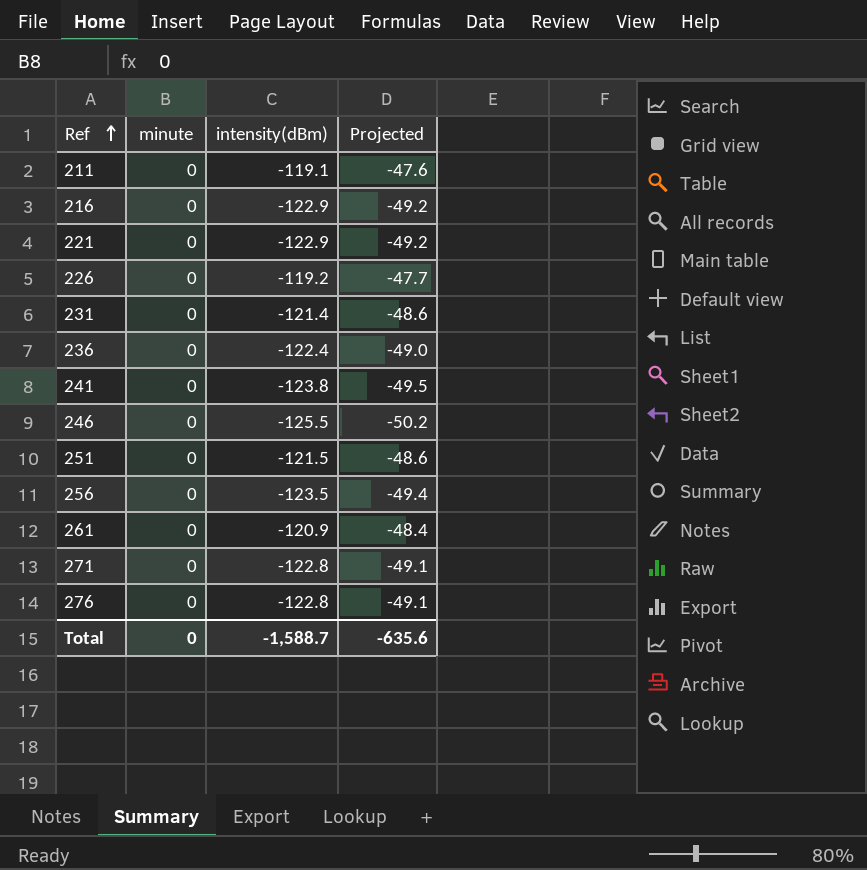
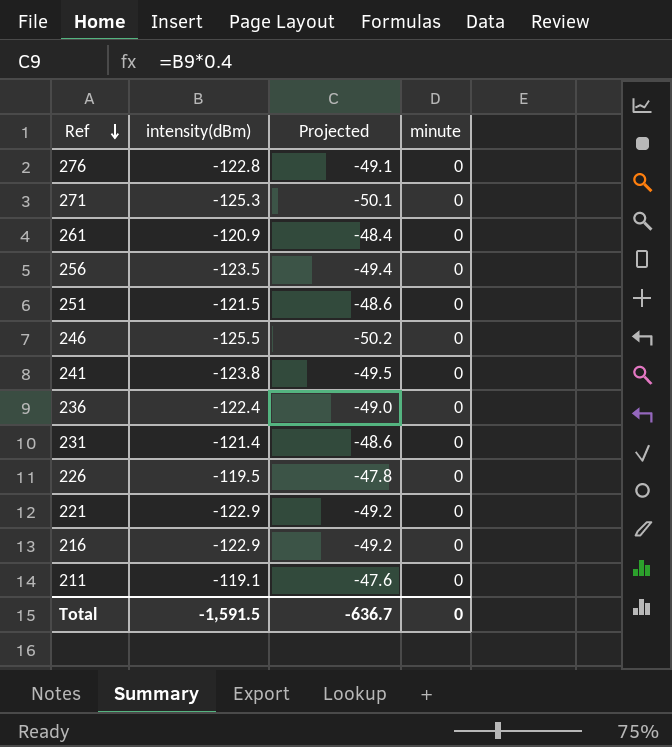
row order: Ref ascending -> Ref descending
column minute | position: 2 -> 4
271 | intensity(dBm): -122.8 -> -125.3
271 | Projected: -49.1 -> -50.1
226 | intensity(dBm): -119.2 -> -119.5
226 | Projected: -47.7 -> -47.8
Total | intensity(dBm): -1,588.7 -> -1,591.5
Total | Projected: -635.6 -> -636.7

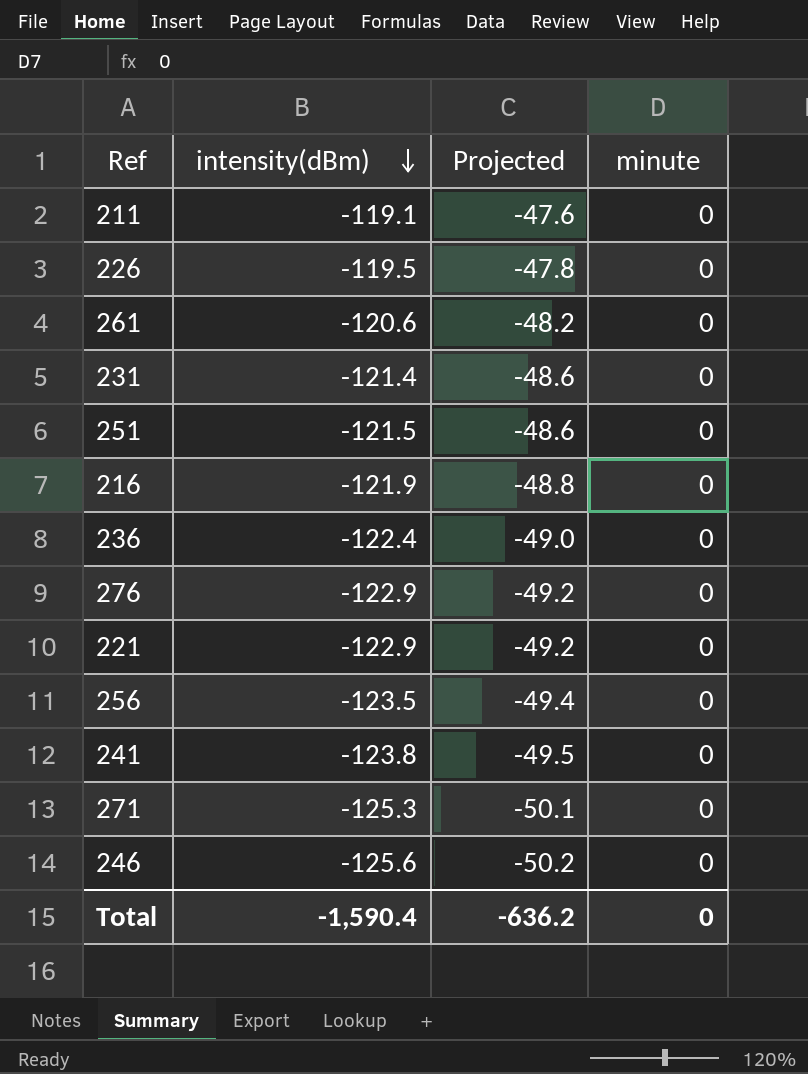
row order: Ref descending -> intensity(dBm) descending
261 | intensity(dBm): -120.9 -> -120.6
261 | Projected: -48.4 -> -48.2
216 | intensity(dBm): -122.9 -> -121.9
216 | Projected: -49.2 -> -48.8
276 | intensity(dBm): -122.8 -> -122.9
276 | Projected: -49.1 -> -49.2
246 | intensity(dBm): -125.5 -> -125.6
Total | intensity(dBm): -1,591.5 -> -1,590.4
Total | Projected: -636.7 -> -636.2

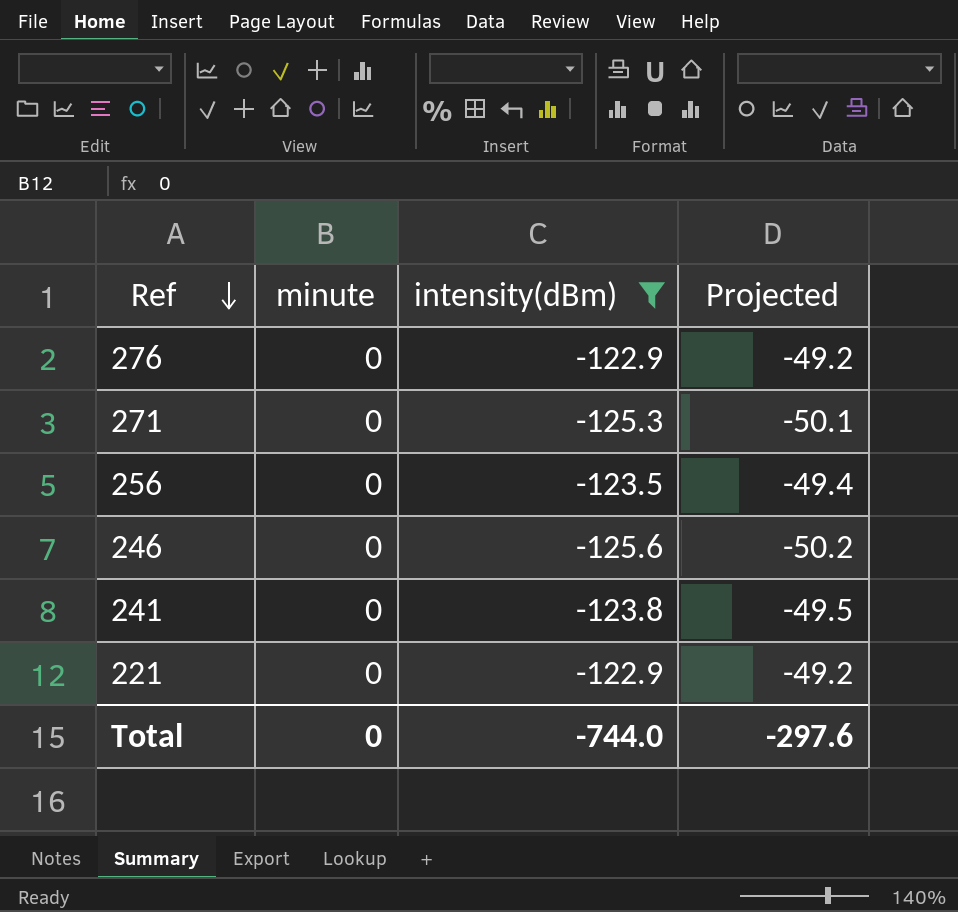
filter: none -> intensity(dBm) <= -122.9
row order: intensity(dBm) descending -> Ref descending
column minute | position: 4 -> 2
Total | intensity(dBm): -1,590.4 -> -744.0
Total | Projected: -636.2 -> -297.6

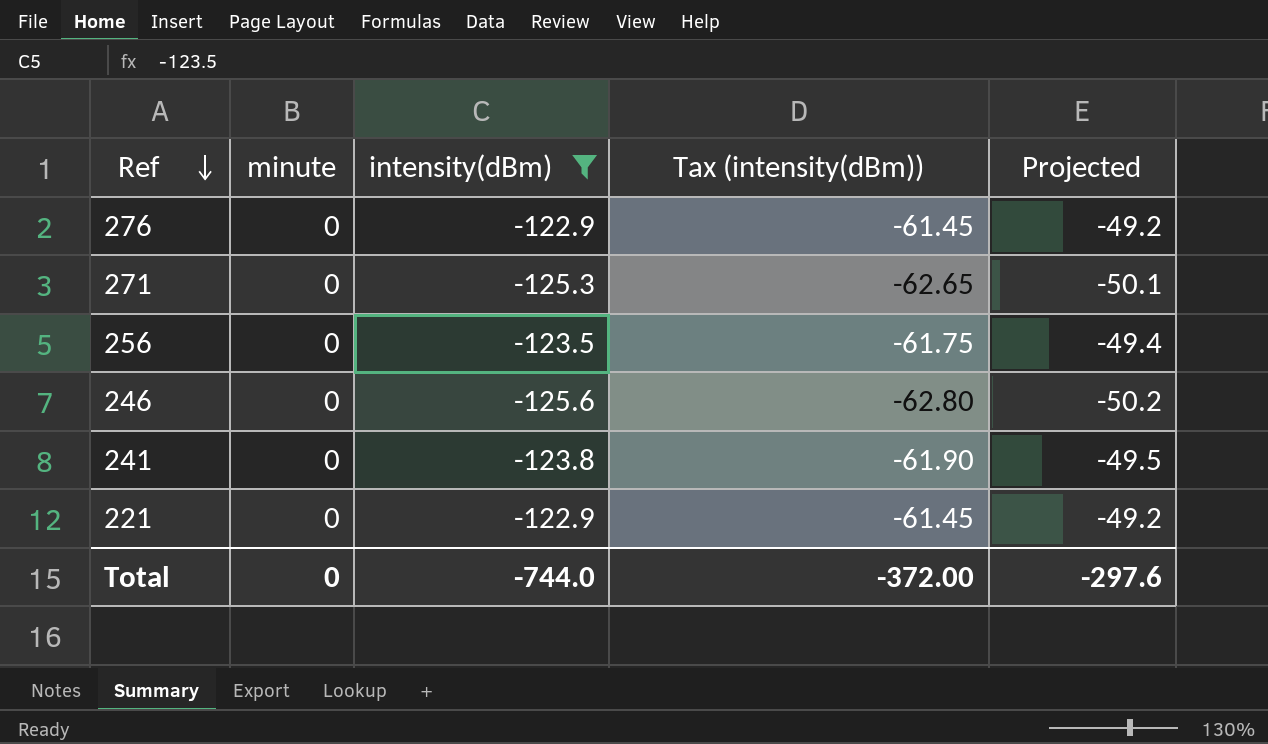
column Tax (intensity(dBm)) | formula: none -> [intensity(dBm)] * 0.5

